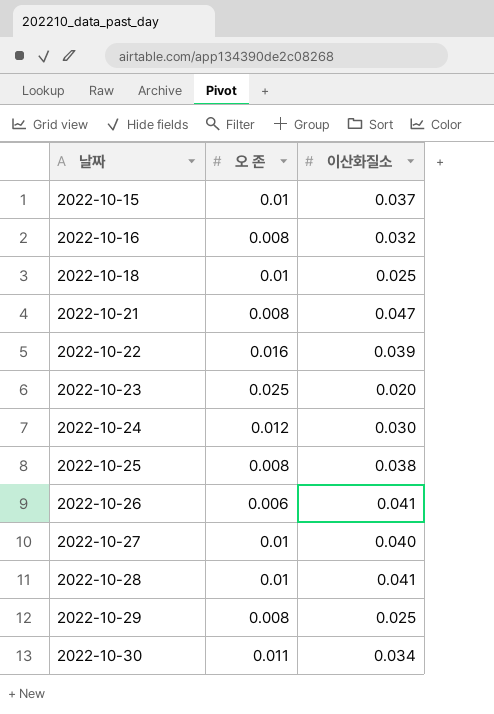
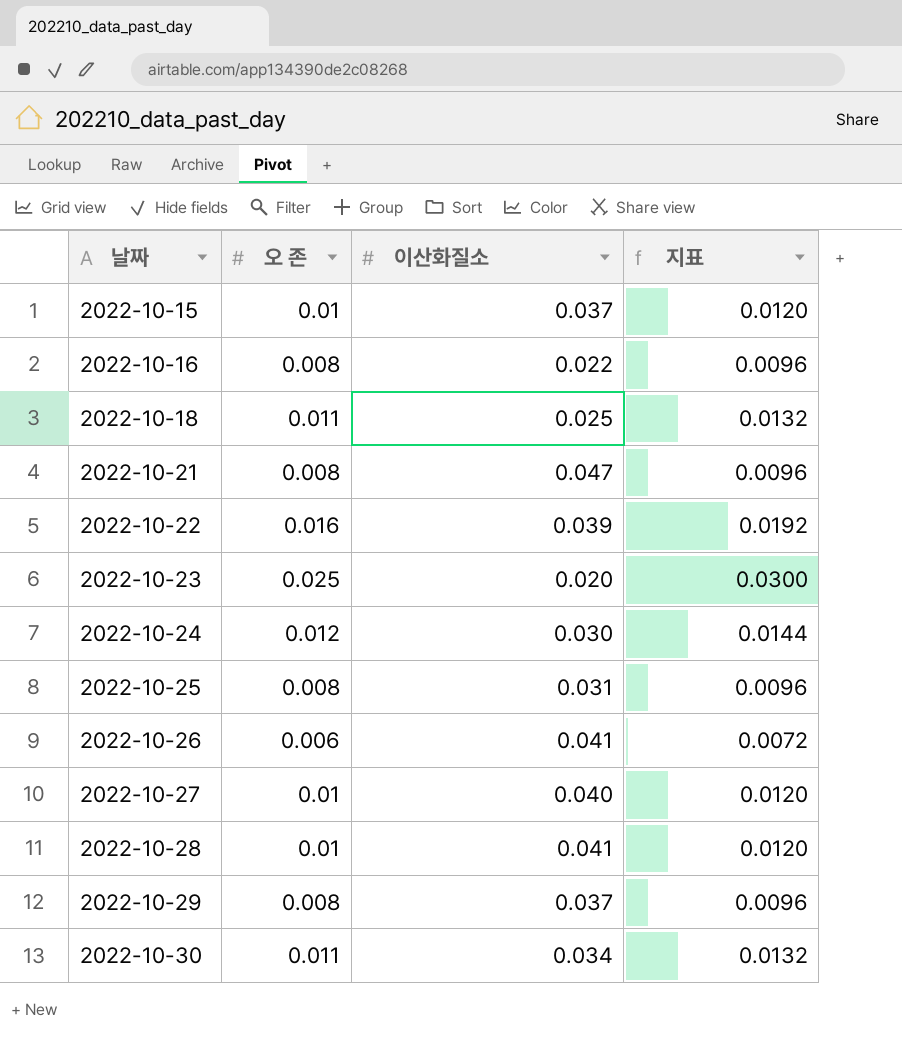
column 지표 | formula: none -> [오 존] * 1.2
2022-10-16 | 이산화질소: 0.032 -> 0.022
2022-10-18 | 오 존: 0.01 -> 0.011
2022-10-25 | 이산화질소: 0.038 -> 0.031
2022-10-29 | 이산화질소: 0.025 -> 0.037

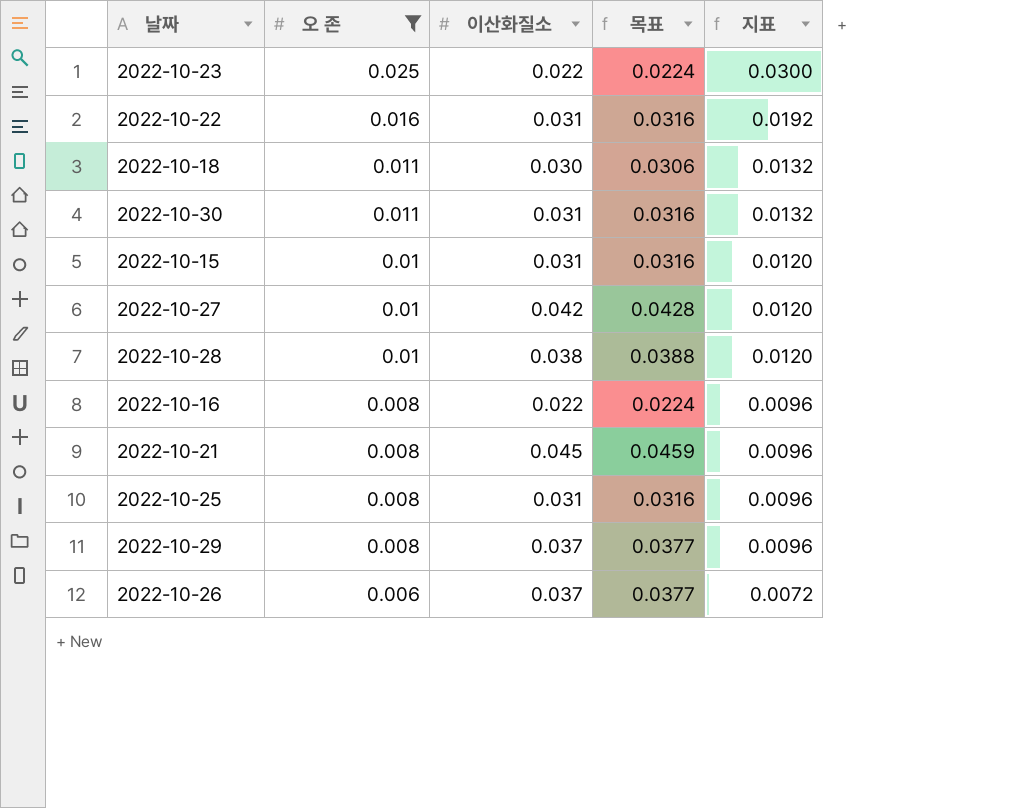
filter: none -> 오 존 != 0.012
row order: 날짜 ascending -> 오 존 descending
column 목표 | formula: none -> [이산화질소] * 1.02
2022-10-23 | 이산화질소: 0.020 -> 0.022
2022-10-22 | 이산화질소: 0.039 -> 0.031
2022-10-18 | 이산화질소: 0.025 -> 0.030
2022-10-30 | 이산화질소: 0.034 -> 0.031
2022-10-15 | 이산화질소: 0.037 -> 0.031
2022-10-27 | 이산화질소: 0.040 -> 0.042
2022-10-28 | 이산화질소: 0.041 -> 0.038
2022-10-21 | 이산화질소: 0.047 -> 0.045
2022-10-26 | 이산화질소: 0.041 -> 0.037

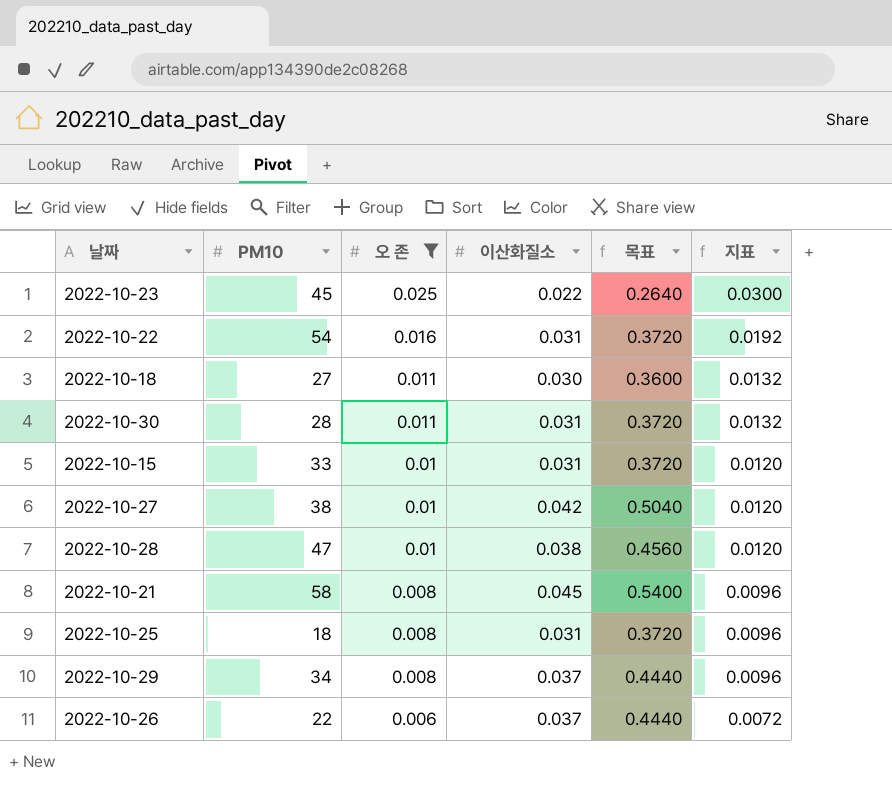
column PM10 | position: none -> 2
column 목표 | formula: [이산화질소] * 1.02 -> [이산화질소] * 12
row 2022-10-16: 0.008 | 0.022 | 0.0224 | 0.0096 -> none

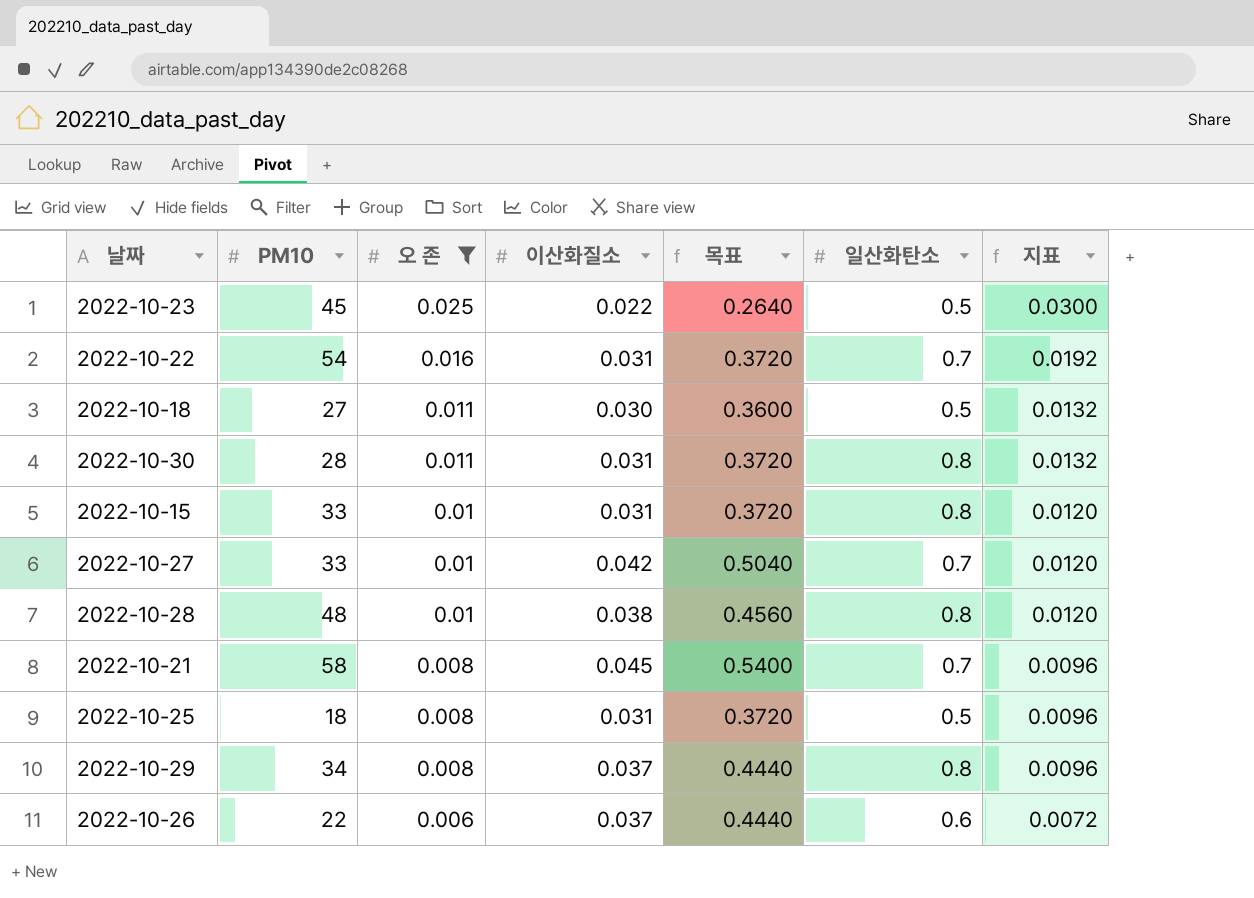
column 일산화탄소 | position: none -> 6
2022-10-27 | PM10: 38 -> 33
2022-10-28 | PM10: 47 -> 48

